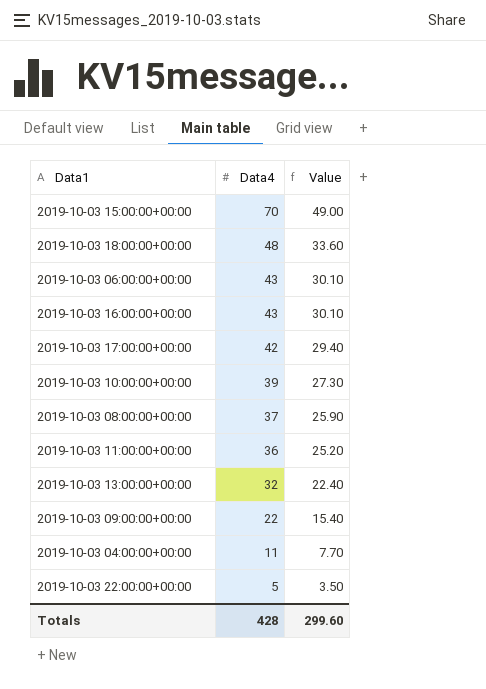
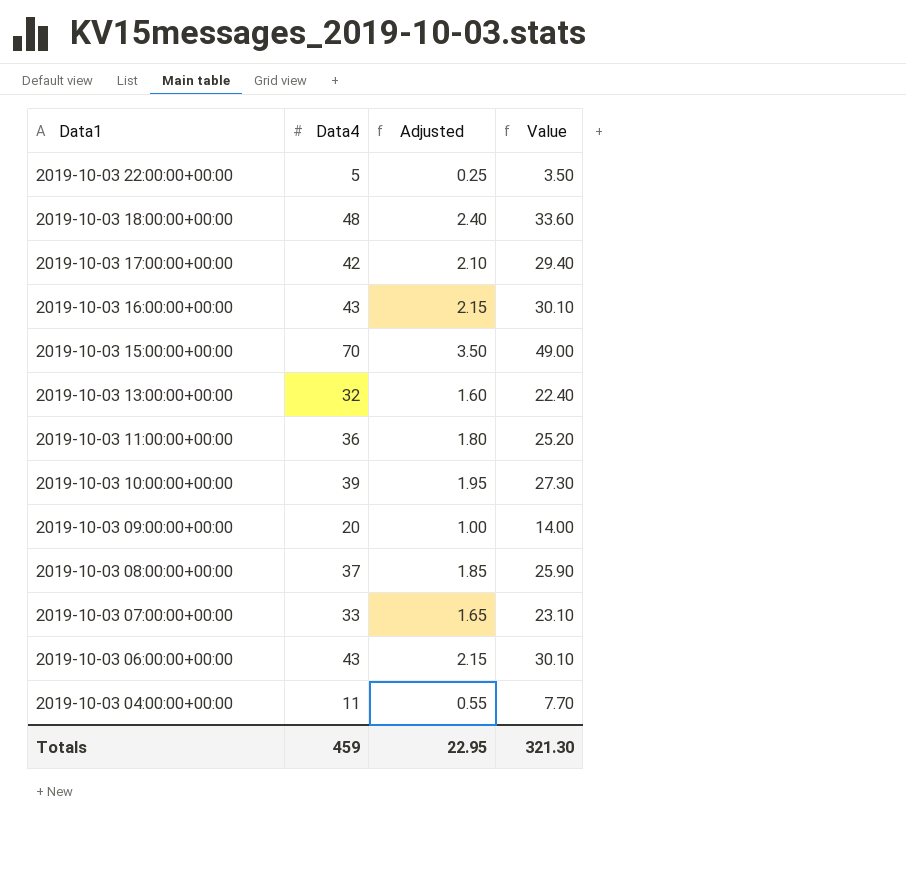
row order: Data4 descending -> Data1 descending
column Adjusted | formula: none -> [Data4] * 0.05
2019-10-03 09:00:00+00:00 | Data4: 22 -> 20
2019-10-03 09:00:00+00:00 | Value: 15.40 -> 14.00
row 2019-10-03 07:00:00+00:00: none -> 33 | 1.65 | 23.10
Totals | Data4: 428 -> 459
Totals | Value: 299.60 -> 321.30

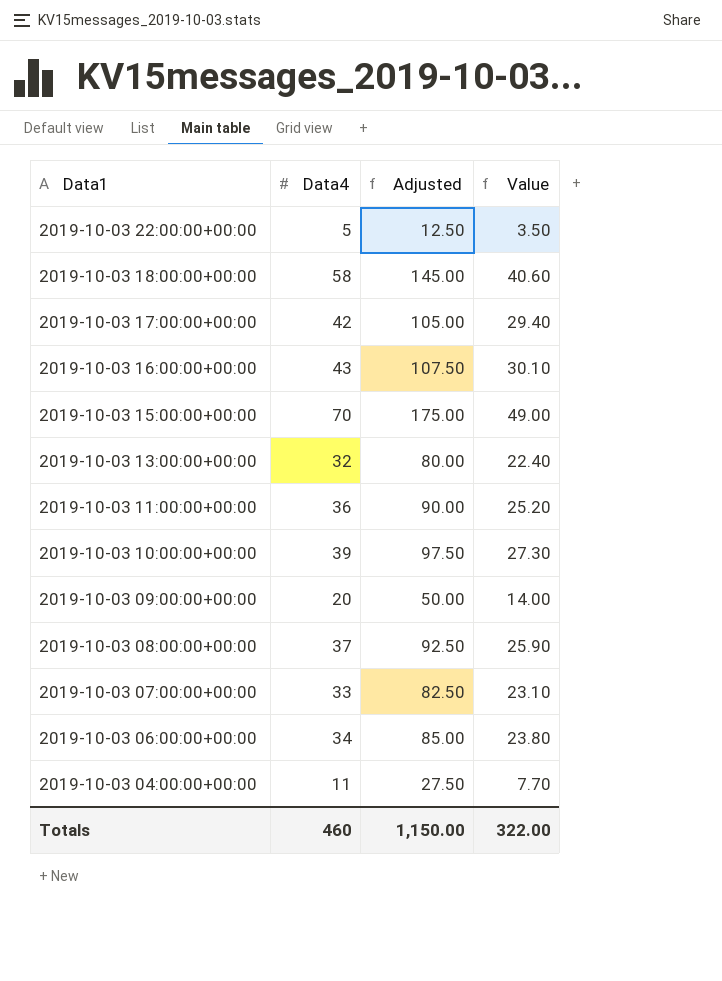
column Adjusted | formula: [Data4] * 0.05 -> [Data4] * 2.5
2019-10-03 18:00:00+00:00 | Data4: 48 -> 58
2019-10-03 18:00:00+00:00 | Value: 33.60 -> 40.60
2019-10-03 06:00:00+00:00 | Data4: 43 -> 34
2019-10-03 06:00:00+00:00 | Value: 30.10 -> 23.80
Totals | Data4: 459 -> 460
Totals | Adjusted: 22.95 -> 1,150.00
Totals | Value: 321.30 -> 322.00

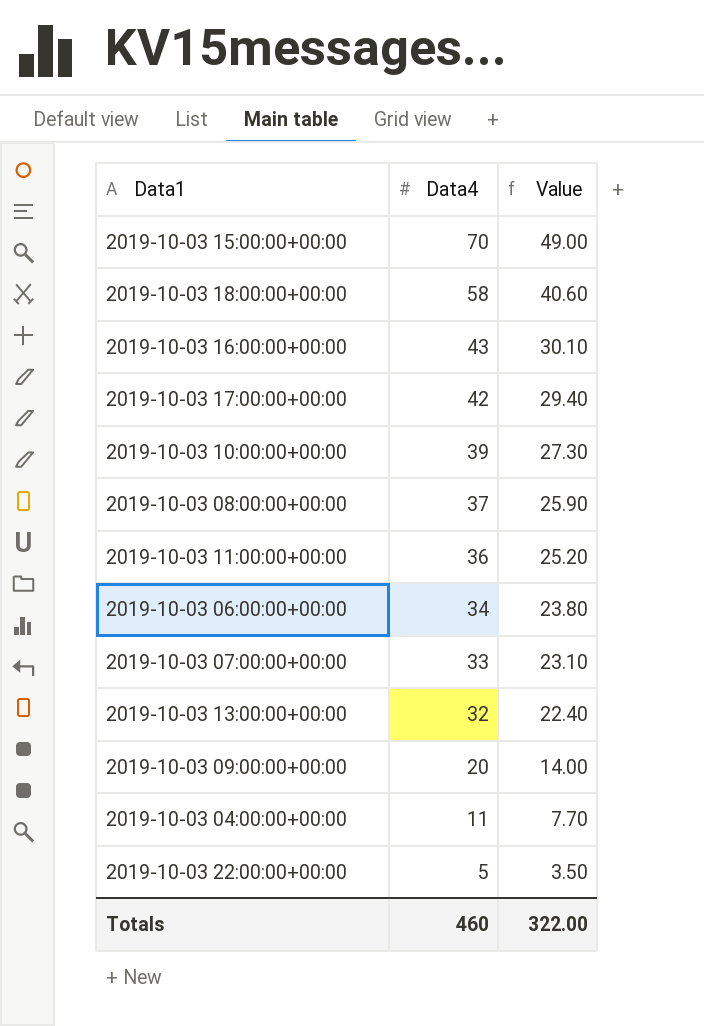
row order: Data1 descending -> Data4 descending
column Adjusted | formula: [Data4] * 2.5 -> none

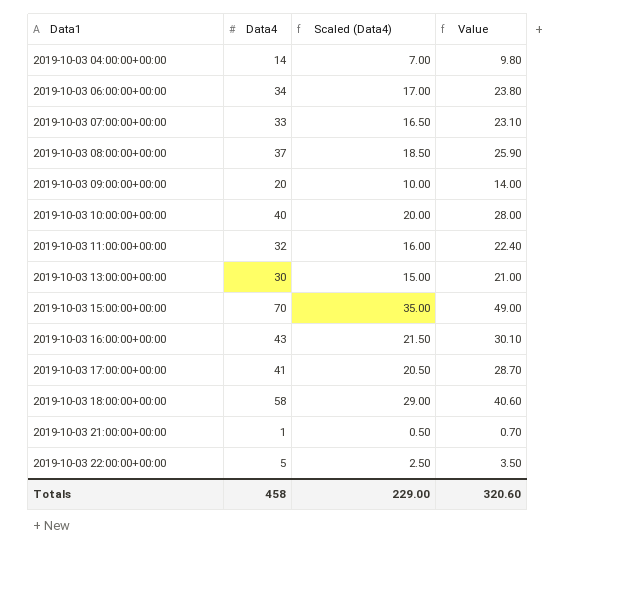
row order: Data4 descending -> Data1 ascending
column Scaled (Data4) | formula: none -> [Data4] * 0.5
2019-10-03 04:00:00+00:00 | Data4: 11 -> 14
2019-10-03 04:00:00+00:00 | Value: 7.70 -> 9.80
2019-10-03 10:00:00+00:00 | Data4: 39 -> 40
2019-10-03 10:00:00+00:00 | Value: 27.30 -> 28.00
2019-10-03 11:00:00+00:00 | Data4: 36 -> 32
2019-10-03 11:00:00+00:00 | Value: 25.20 -> 22.40
2019-10-03 13:00:00+00:00 | Data4: 32 -> 30
2019-10-03 13:00:00+00:00 | Value: 22.40 -> 21.00
2019-10-03 17:00:00+00:00 | Data4: 42 -> 41
2019-10-03 17:00:00+00:00 | Value: 29.40 -> 28.70
row 2019-10-03 21:00:00+00:00: none -> 1 | 0.50 | 0.70
Totals | Data4: 460 -> 458
Totals | Value: 322.00 -> 320.60

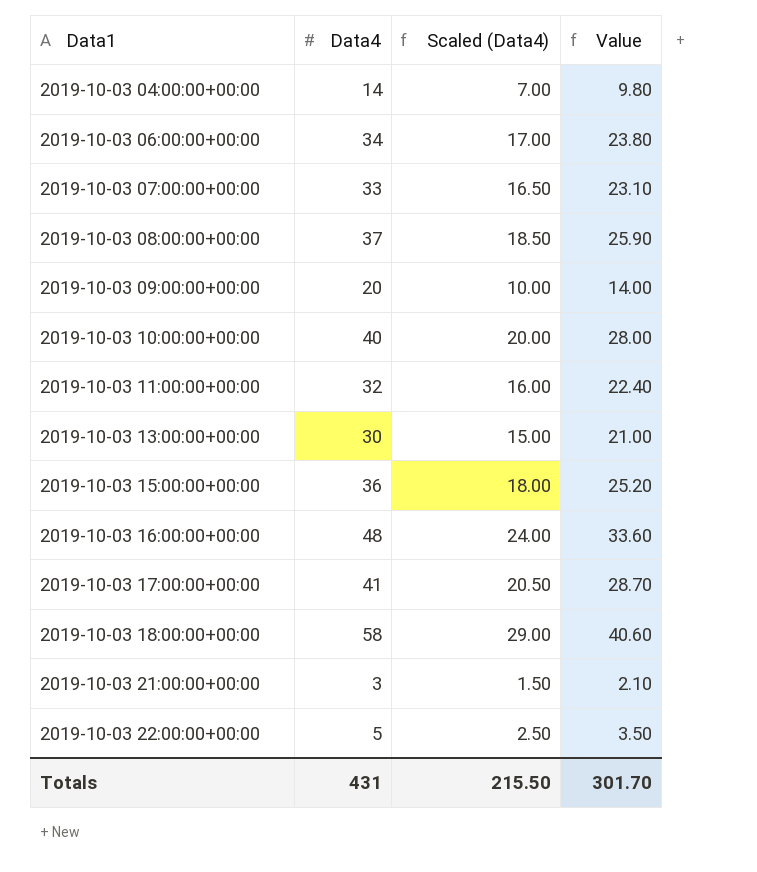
2019-10-03 15:00:00+00:00 | Data4: 70 -> 36
2019-10-03 15:00:00+00:00 | Scaled (Data4): 35.00 -> 18.00
2019-10-03 15:00:00+00:00 | Value: 49.00 -> 25.20
2019-10-03 16:00:00+00:00 | Data4: 43 -> 48
2019-10-03 16:00:00+00:00 | Scaled (Data4): 21.50 -> 24.00
2019-10-03 16:00:00+00:00 | Value: 30.10 -> 33.60
2019-10-03 21:00:00+00:00 | Data4: 1 -> 3
2019-10-03 21:00:00+00:00 | Scaled (Data4): 0.50 -> 1.50
2019-10-03 21:00:00+00:00 | Value: 0.70 -> 2.10
Totals | Data4: 458 -> 431
Totals | Scaled (Data4): 229.00 -> 215.50
Totals | Value: 320.60 -> 301.70

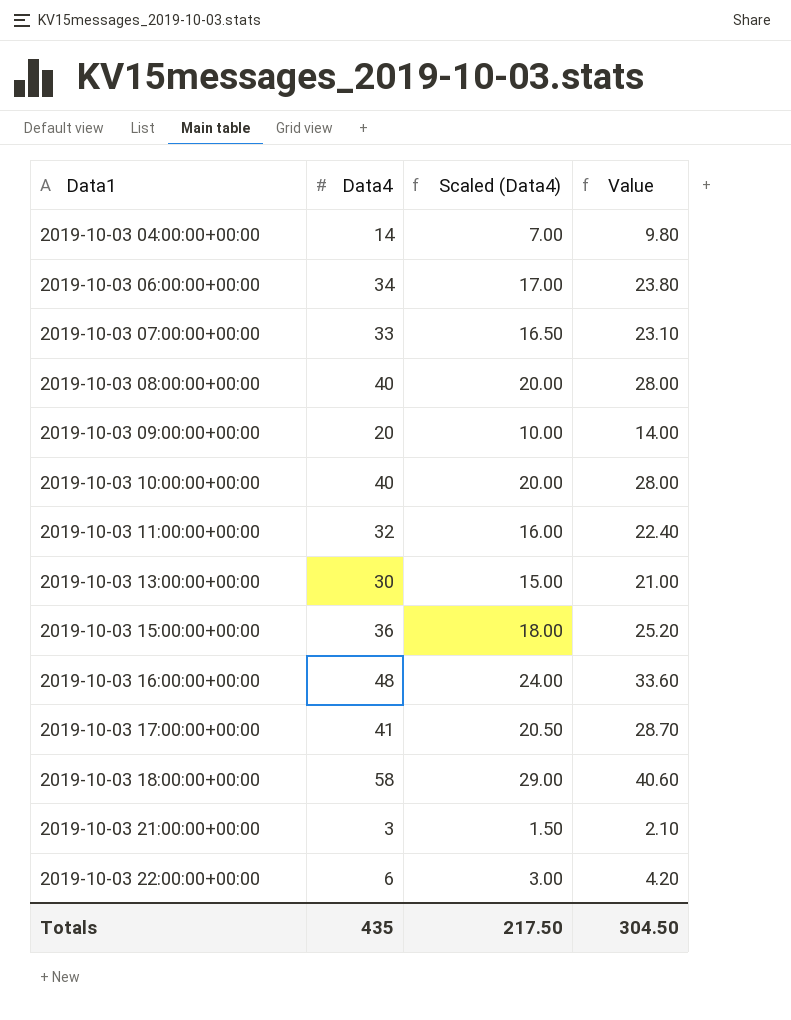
2019-10-03 08:00:00+00:00 | Data4: 37 -> 40
2019-10-03 08:00:00+00:00 | Scaled (Data4): 18.50 -> 20.00
2019-10-03 08:00:00+00:00 | Value: 25.90 -> 28.00
2019-10-03 22:00:00+00:00 | Data4: 5 -> 6
2019-10-03 22:00:00+00:00 | Scaled (Data4): 2.50 -> 3.00
2019-10-03 22:00:00+00:00 | Value: 3.50 -> 4.20
Totals | Data4: 431 -> 435
Totals | Scaled (Data4): 215.50 -> 217.50
Totals | Value: 301.70 -> 304.50

